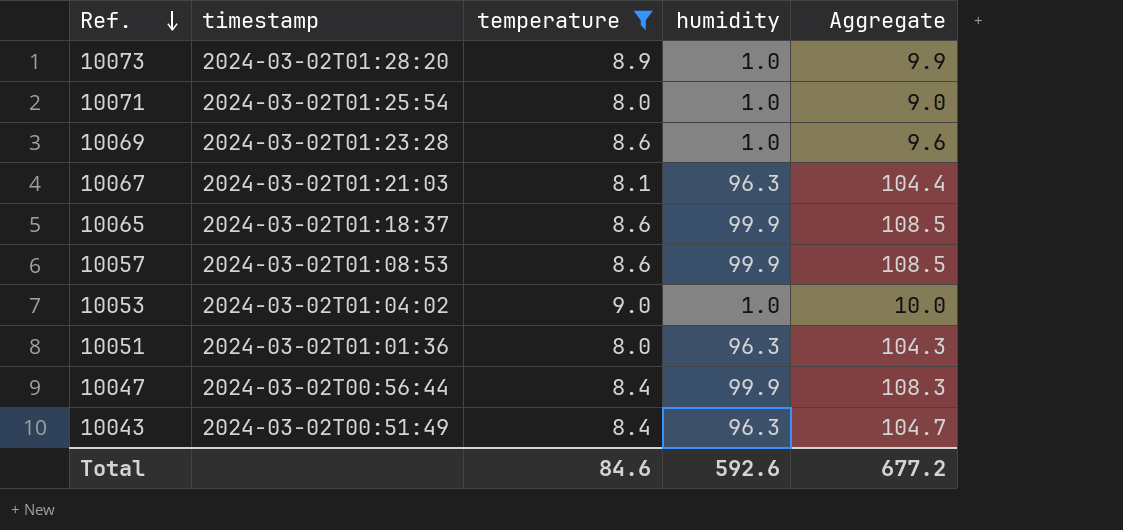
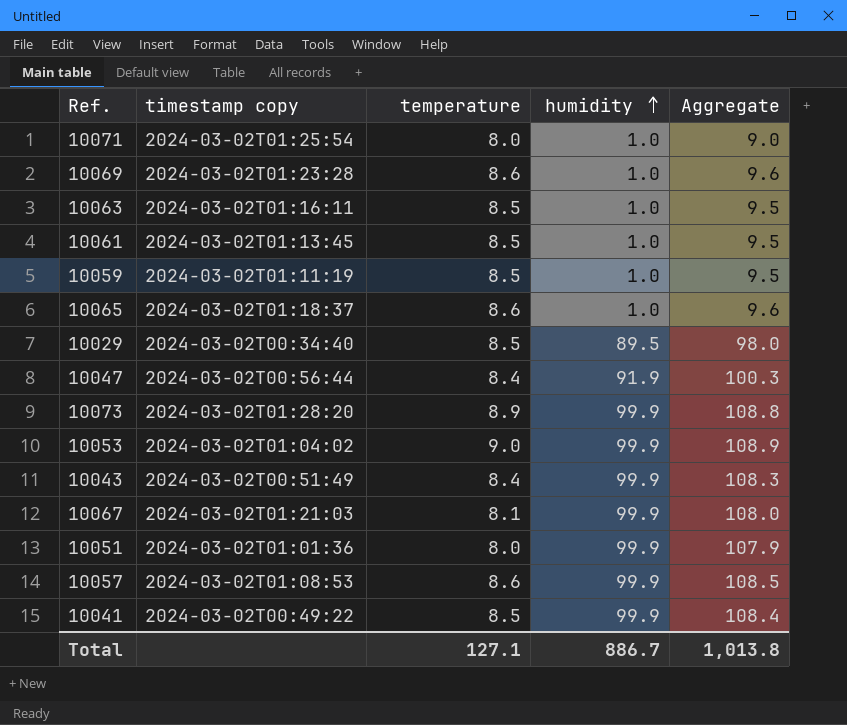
filter: temperature != 8.5 -> none
row order: Ref. descending -> humidity ascending
column name: timestamp -> timestamp copy
10065 | humidity: 99.9 -> 1.0
10065 | Aggregate: 108.5 -> 9.6
10047 | humidity: 99.9 -> 91.9
10047 | Aggregate: 108.3 -> 100.3
10073 | humidity: 1.0 -> 99.9
10073 | Aggregate: 9.9 -> 108.8
10053 | humidity: 1.0 -> 99.9
10053 | Aggregate: 10.0 -> 108.9
10043 | humidity: 96.3 -> 99.9
10043 | Aggregate: 104.7 -> 108.3
10067 | humidity: 96.3 -> 99.9
10067 | Aggregate: 104.4 -> 108.0
10051 | humidity: 96.3 -> 99.9
10051 | Aggregate: 104.3 -> 107.9
Total | temperature: 84.6 -> 127.1
Total | humidity: 592.6 -> 886.7
Total | Aggregate: 677.2 -> 1,013.8

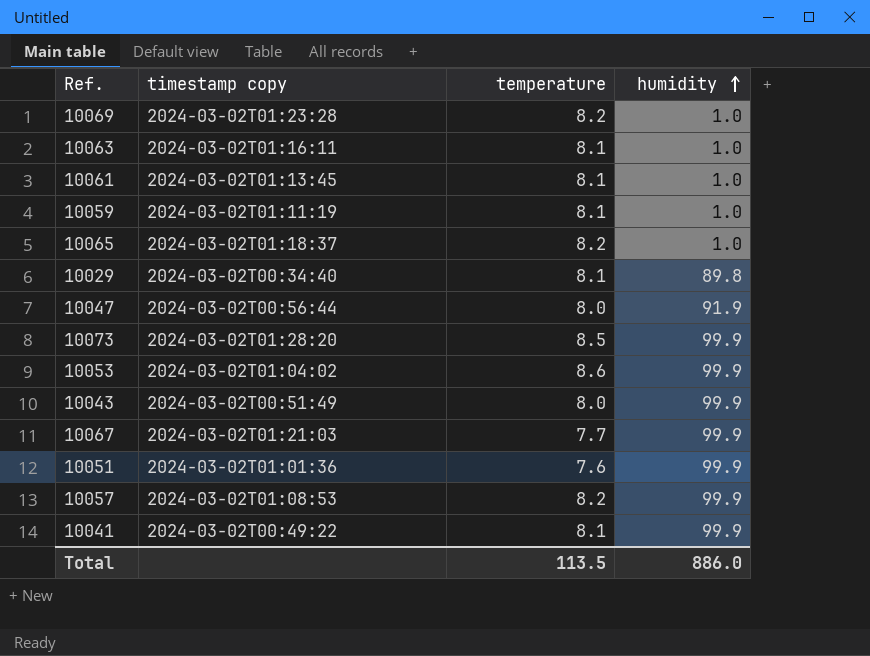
column Aggregate | formula: [temperature] + [humidity] -> none
row 10071: 2024-03-02T01:25:54 | 8.0 | 1.0 | 9.0 -> none
10069 | temperature: 8.6 -> 8.2
10063 | temperature: 8.5 -> 8.1
10061 | temperature: 8.5 -> 8.1
10059 | temperature: 8.5 -> 8.1
10065 | temperature: 8.6 -> 8.2
10029 | temperature: 8.5 -> 8.1
10029 | humidity: 89.5 -> 89.8
10047 | temperature: 8.4 -> 8.0
10073 | temperature: 8.9 -> 8.5
10053 | temperature: 9.0 -> 8.6
10043 | temperature: 8.4 -> 8.0
10067 | temperature: 8.1 -> 7.7
10051 | temperature: 8.0 -> 7.6
10057 | temperature: 8.6 -> 8.2
10041 | temperature: 8.5 -> 8.1
Total | temperature: 127.1 -> 113.5
Total | humidity: 886.7 -> 886.0

